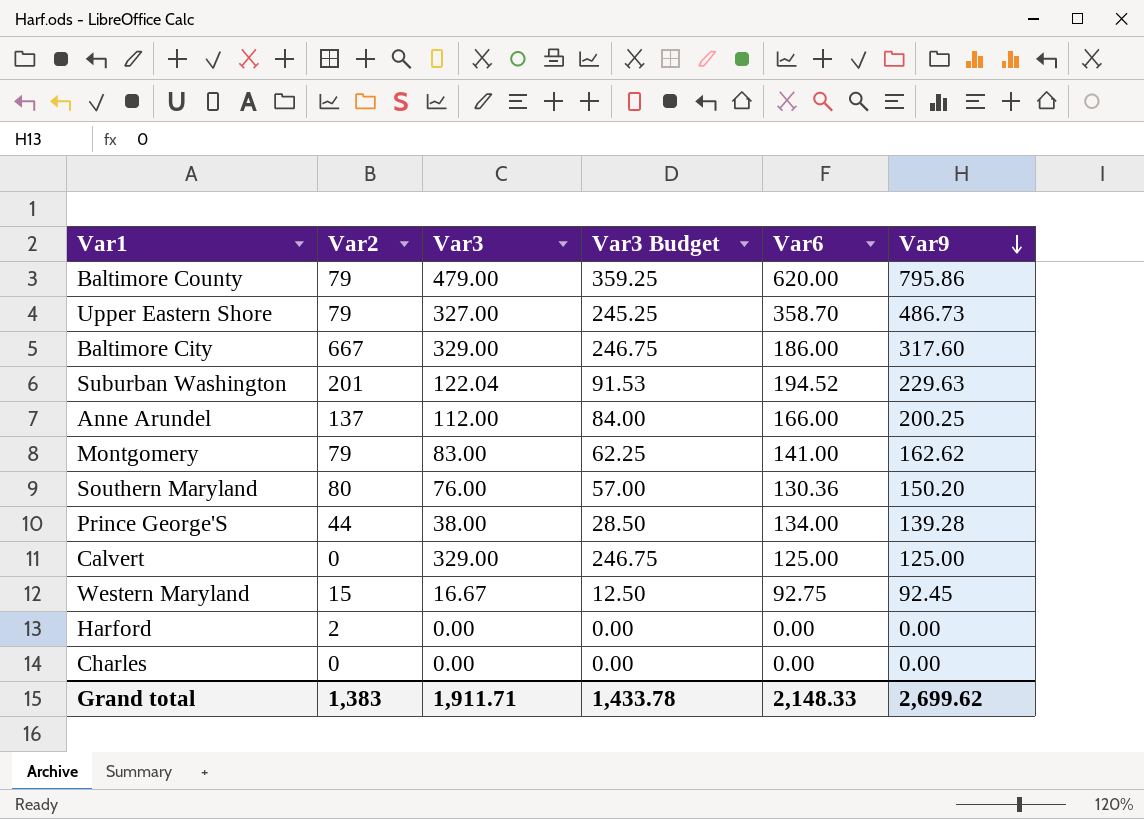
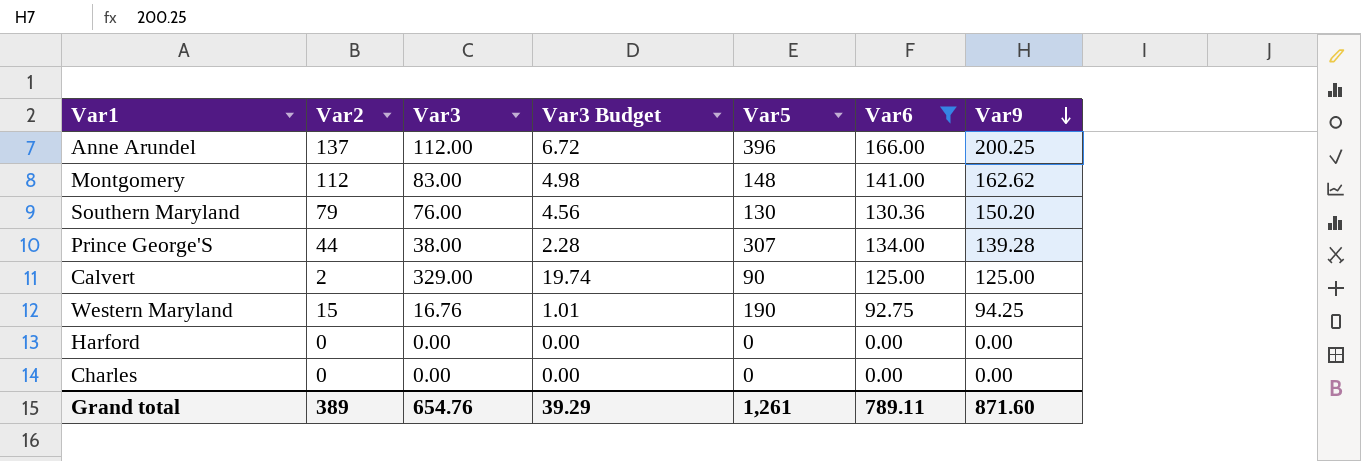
filter: none -> Var6 <= 166.00
column Var3 Budget | formula: [Var3] * 0.75 -> [Var3] * 0.06
column Var5 | position: none -> 5
Montgomery | Var2: 79 -> 112
Southern Maryland | Var2: 80 -> 79
Calvert | Var2: 0 -> 2
Western Maryland | Var3: 16.67 -> 16.76
Western Maryland | Var9: 92.45 -> 94.25
Harford | Var2: 2 -> 0
Grand total | Var2: 1,383 -> 389
Grand total | Var3: 1,911.71 -> 654.76
Grand total | Var3 Budget: 1,433.78 -> 39.29
Grand total | Var6: 2,148.33 -> 789.11
Grand total | Var9: 2,699.62 -> 871.60

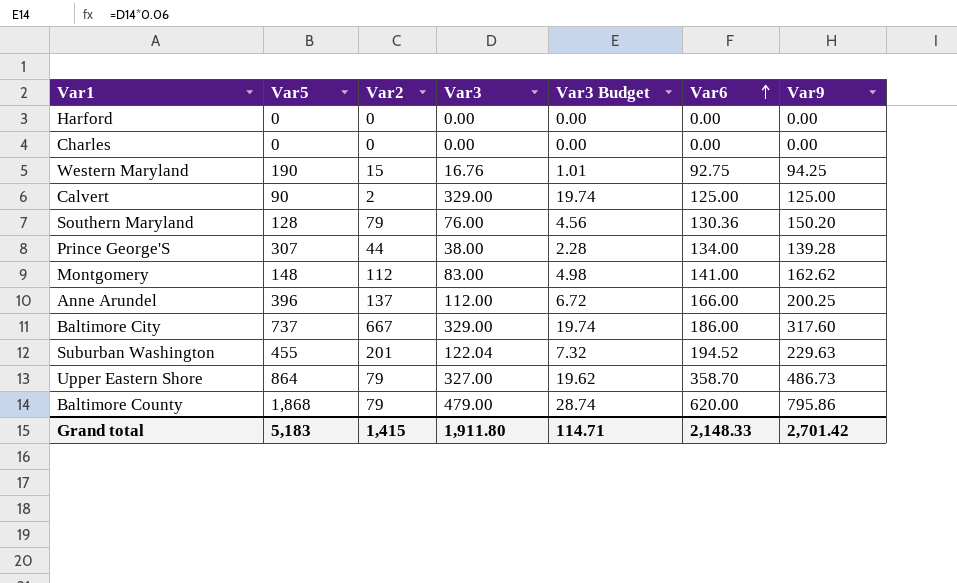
filter: Var6 <= 166.00 -> none
row order: Var9 descending -> Var6 ascending
column Var5 | position: 5 -> 2
Southern Maryland | Var5: 130 -> 128
Grand total | Var5: 1,261 -> 5,183
Grand total | Var2: 389 -> 1,415
Grand total | Var3: 654.76 -> 1,911.80
Grand total | Var3 Budget: 39.29 -> 114.71
Grand total | Var6: 789.11 -> 2,148.33
Grand total | Var9: 871.60 -> 2,701.42

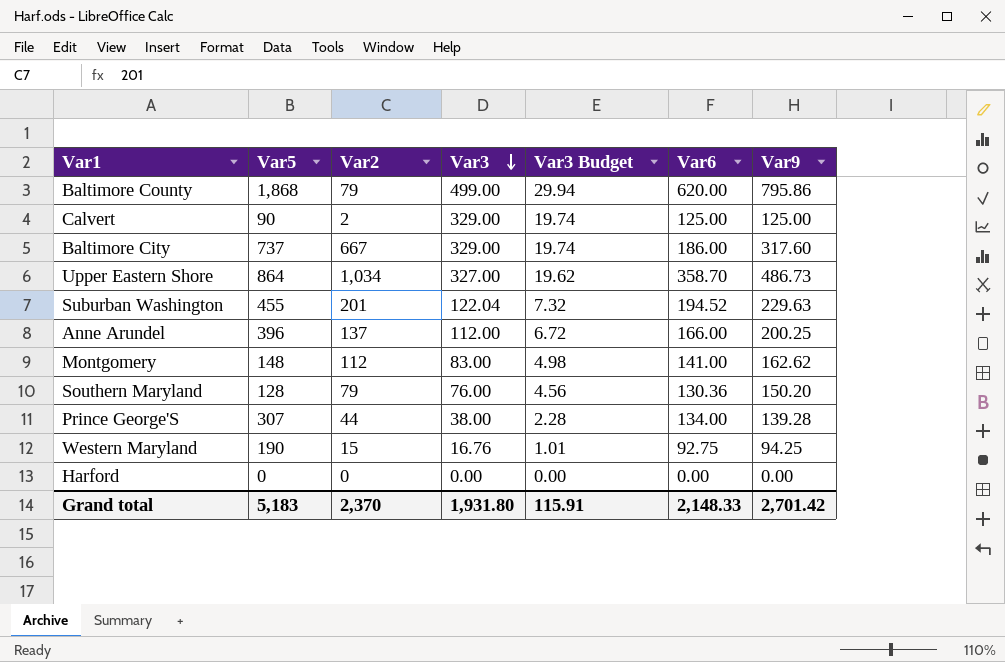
row order: Var6 ascending -> Var3 descending
row Charles: 0 | 0 | 0.00 | 0.00 | 0.00 | 0.00 -> none
Baltimore County | Var3: 479.00 -> 499.00
Baltimore County | Var3 Budget: 28.74 -> 29.94
Upper Eastern Shore | Var2: 79 -> 1,034
Grand total | Var2: 1,415 -> 2,370
Grand total | Var3: 1,911.80 -> 1,931.80
Grand total | Var3 Budget: 114.71 -> 115.91

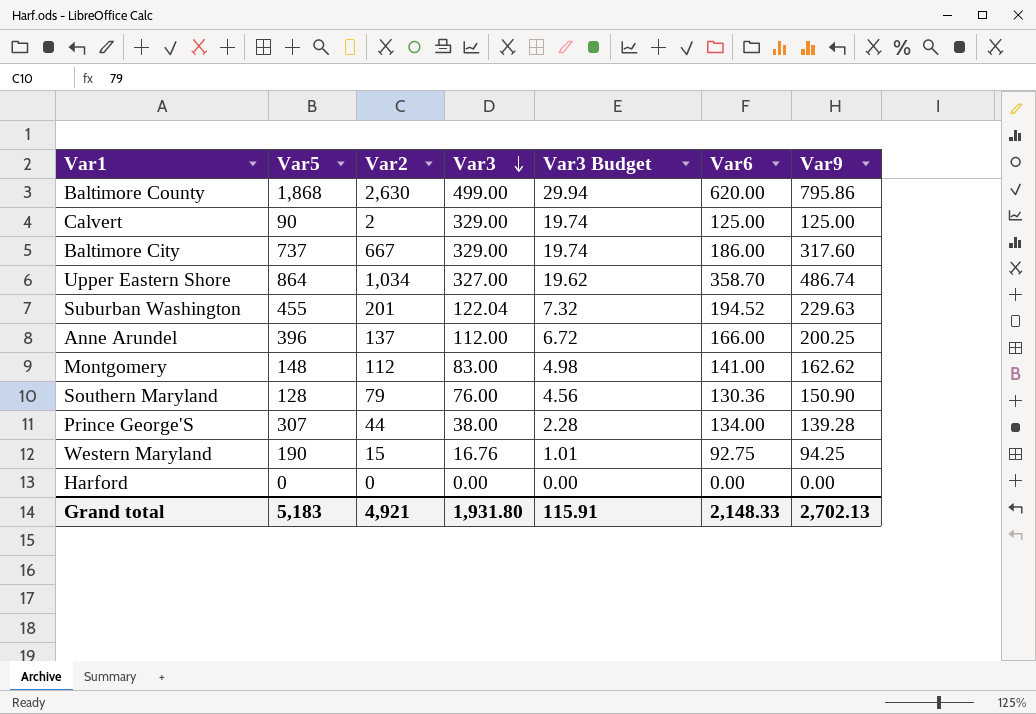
Baltimore County | Var2: 79 -> 2,630
Upper Eastern Shore | Var9: 486.73 -> 486.74
Southern Maryland | Var9: 150.20 -> 150.90
Grand total | Var2: 2,370 -> 4,921
Grand total | Var9: 2,701.42 -> 2,702.13

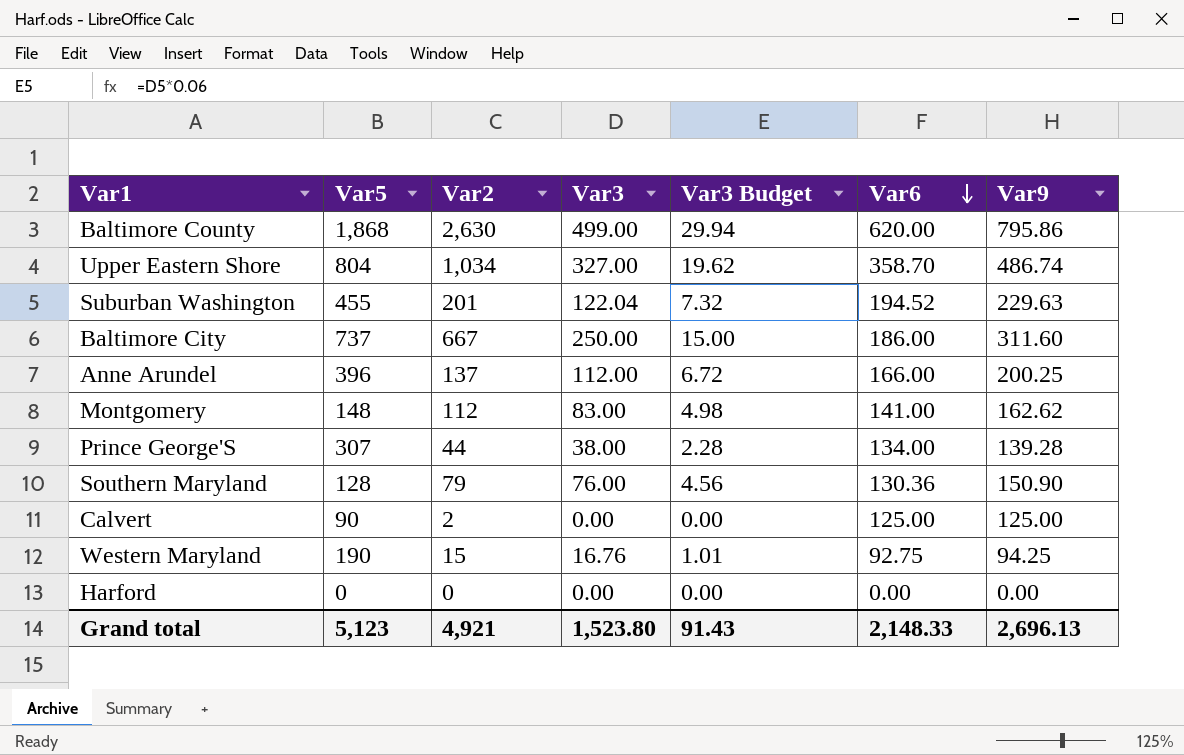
row order: Var3 descending -> Var6 descending
Upper Eastern Shore | Var5: 864 -> 804
Baltimore City | Var3: 329.00 -> 250.00
Baltimore City | Var3 Budget: 19.74 -> 15.00
Baltimore City | Var9: 317.60 -> 311.60
Calvert | Var3: 329.00 -> 0.00
Calvert | Var3 Budget: 19.74 -> 0.00
Grand total | Var5: 5,183 -> 5,123
Grand total | Var3: 1,931.80 -> 1,523.80
Grand total | Var3 Budget: 115.91 -> 91.43
Grand total | Var9: 2,702.13 -> 2,696.13

